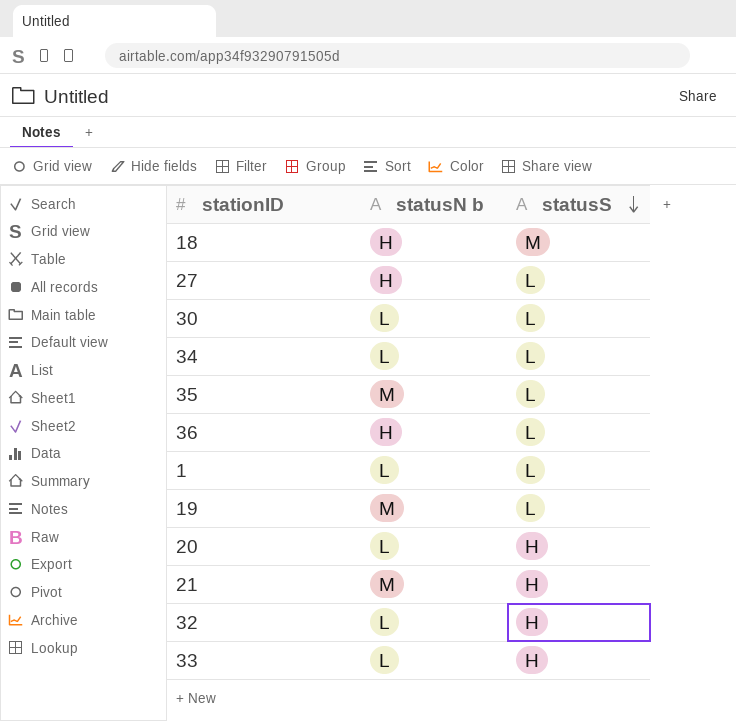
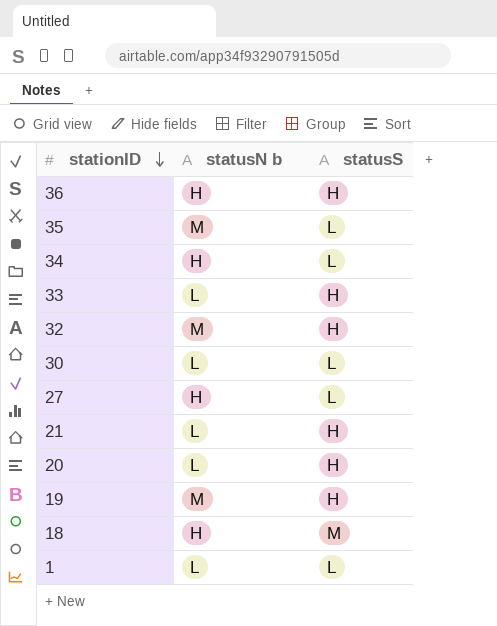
row order: statusS descending -> stationID descending
36 | statusS: L -> H
34 | statusN b: L -> H
32 | statusN b: L -> M
21 | statusN b: M -> L
19 | statusS: L -> H

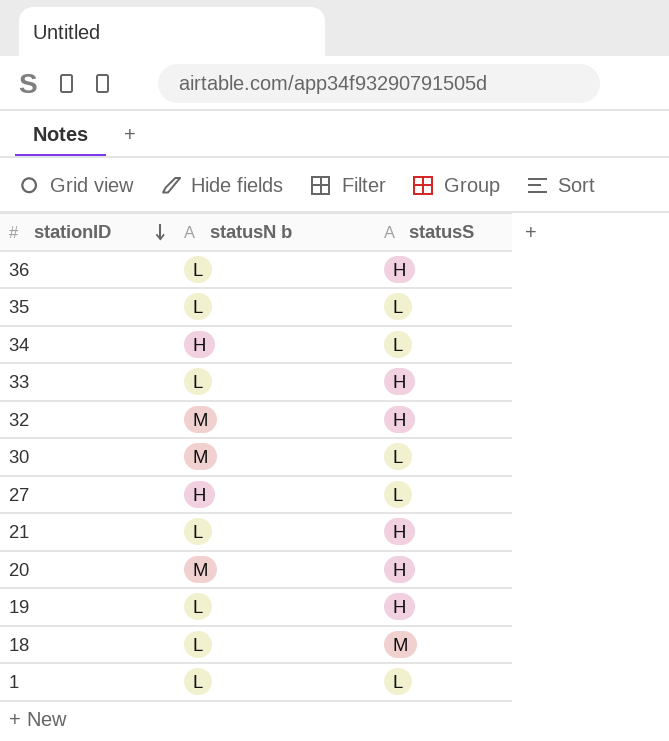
36 | statusN b: H -> L
35 | statusN b: M -> L
30 | statusN b: L -> M
20 | statusN b: L -> M
19 | statusN b: M -> L
18 | statusN b: H -> L

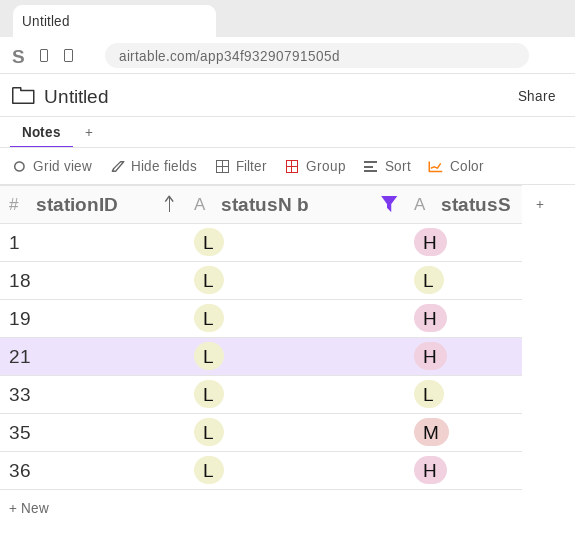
filter: none -> statusN b = L
row order: stationID descending -> stationID ascending
1 | statusS: L -> H
18 | statusS: M -> L
33 | statusS: H -> L
35 | statusS: L -> M

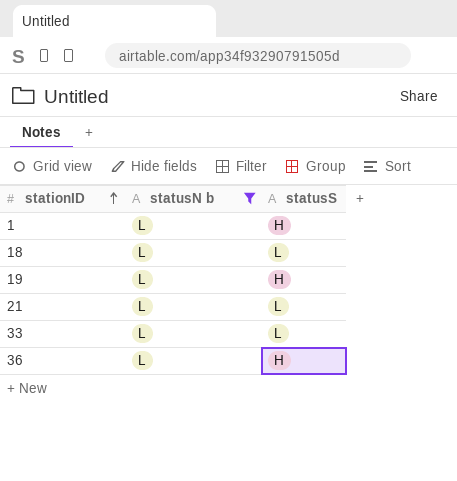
row 35: L | M -> none
21 | statusS: H -> L

